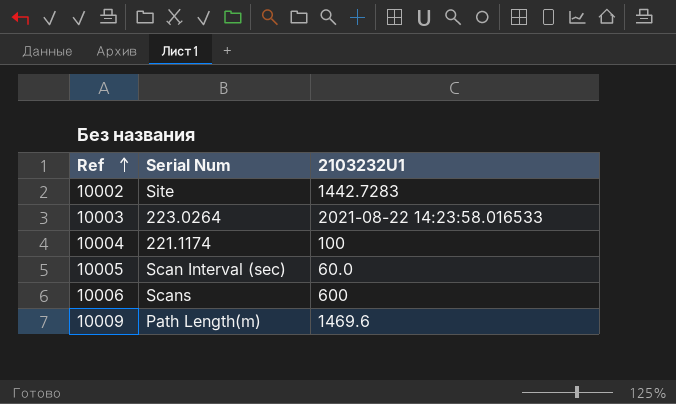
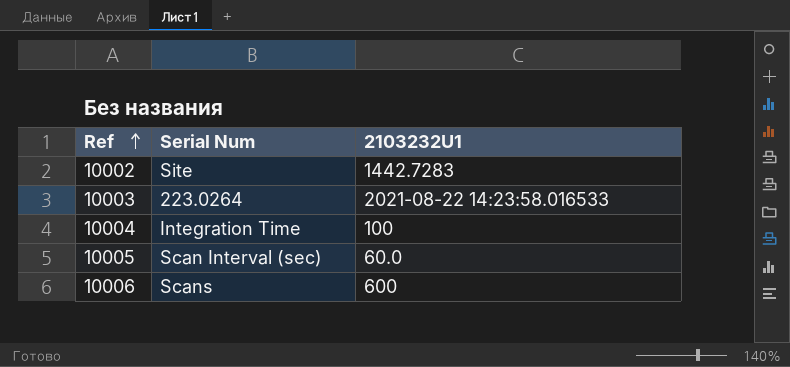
row 10009: Path Length(m) | 1469.6 -> none
10004 | Serial Num: 221.1174 -> Integration Time

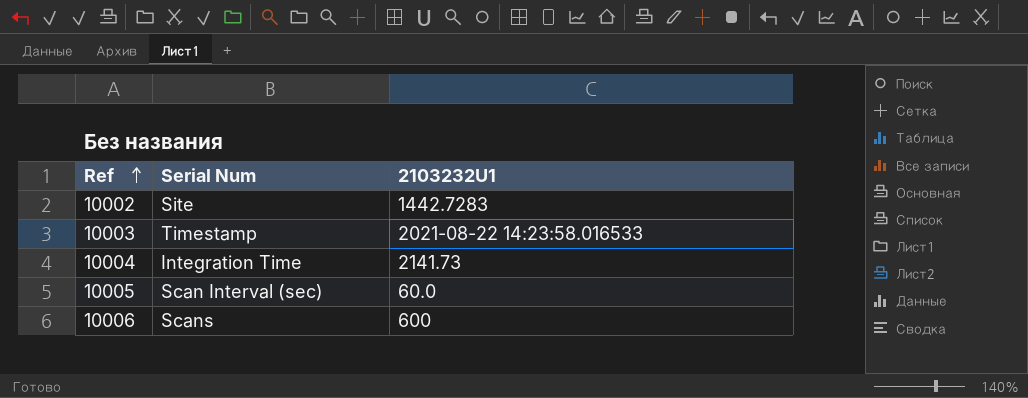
10003 | Serial Num: 223.0264 -> Timestamp
10004 | 2103232U1: 100 -> 2141.73

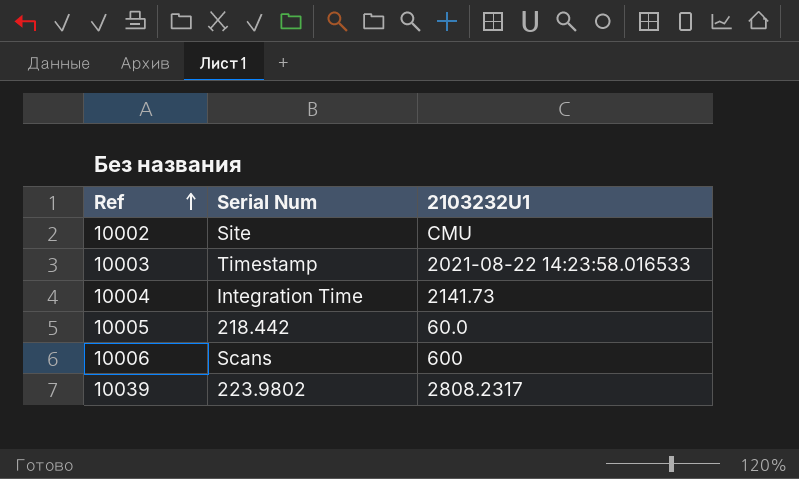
10002 | 2103232U1: 1442.7283 -> CMU
10005 | Serial Num: Scan Interval (sec) -> 218.442
row 10039: none -> 223.9802 | 2808.2317

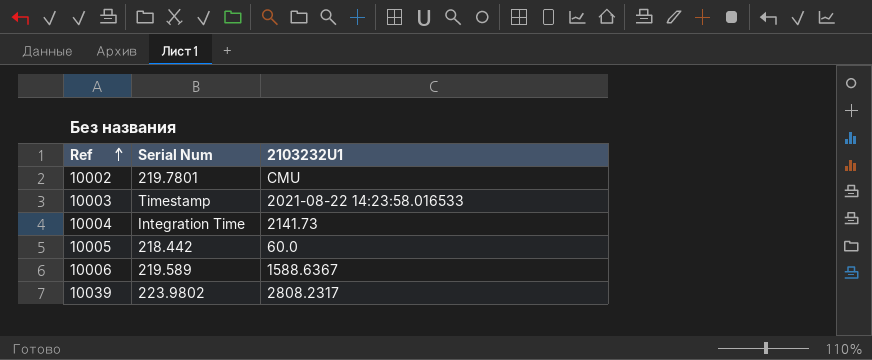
10002 | Serial Num: Site -> 219.7801
10006 | Serial Num: Scans -> 219.589
10006 | 2103232U1: 600 -> 1588.6367

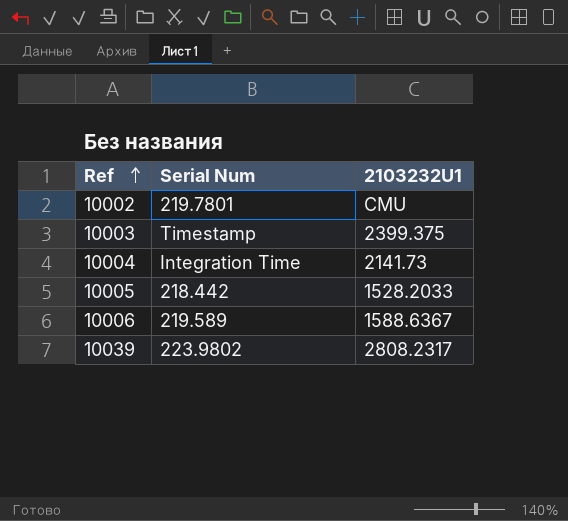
10003 | 2103232U1: 2021-08-22 14:23:58.016533 -> 2399.375
10005 | 2103232U1: 60.0 -> 1528.2033

